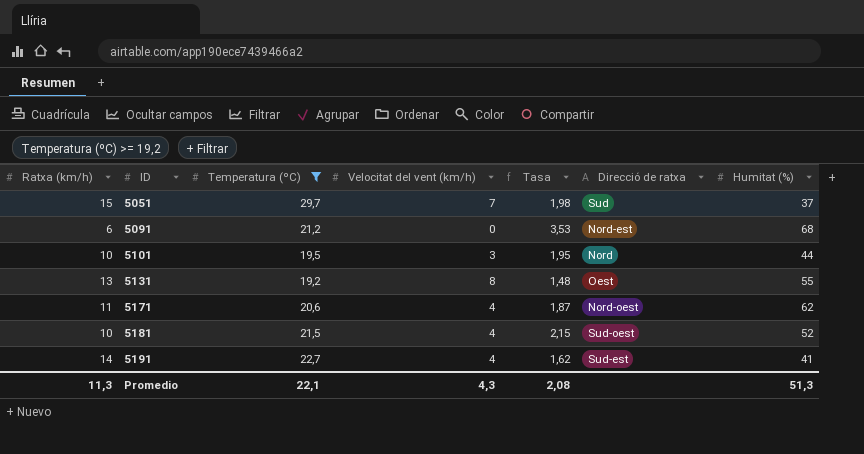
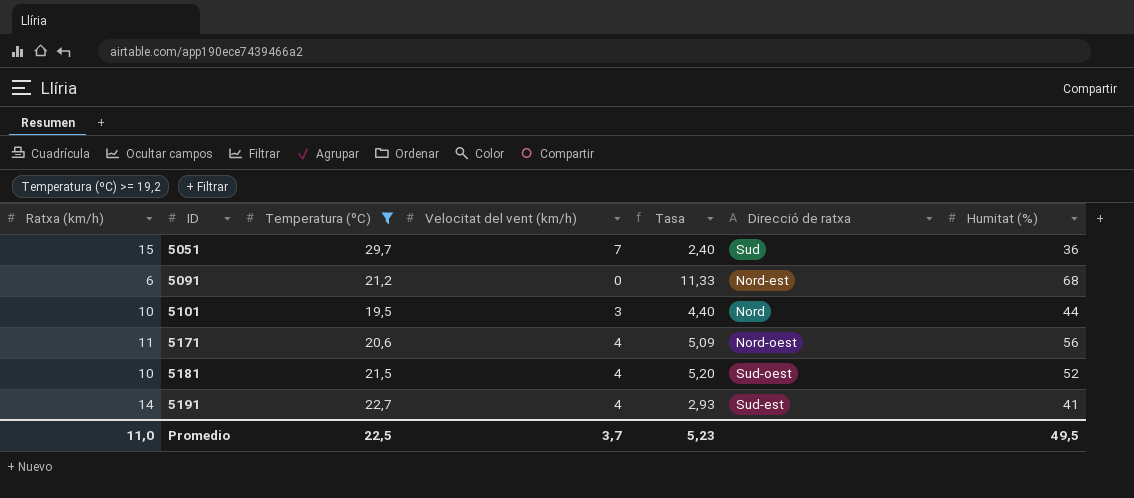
column Tasa | formula: [Temperatura (ºC)] / [Ratxa (km/h)] -> [Humitat (%)] / [Ratxa (km/h)]
row 5131: 13 | 19,2 | 8 | 1,48 | Oest | 55 -> none
5051 | Humitat (%): 37 -> 36
5171 | Humitat (%): 62 -> 56
Promedio | Ratxa (km/h): 11,3 -> 11,0
Promedio | Temperatura (ºC): 22,1 -> 22,5
Promedio | Velocitat del vent (km/h): 4,3 -> 3,7
Promedio | Tasa: 2,08 -> 5,23
Promedio | Humitat (%): 51,3 -> 49,5

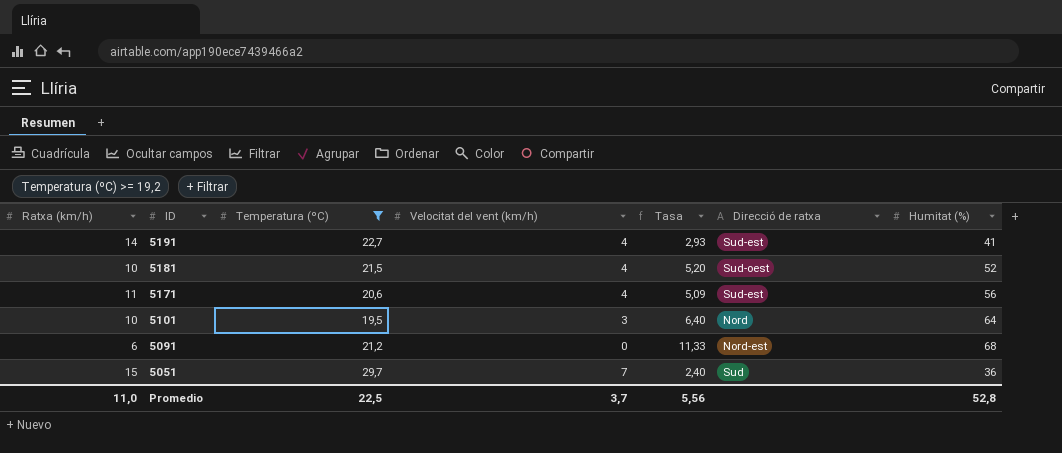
row order: ID ascending -> ID descending
5171 | Direcció de ratxa: Nord-oest -> Sud-est
5101 | Tasa: 4,40 -> 6,40
5101 | Humitat (%): 44 -> 64
Promedio | Tasa: 5,23 -> 5,56
Promedio | Humitat (%): 49,5 -> 52,8

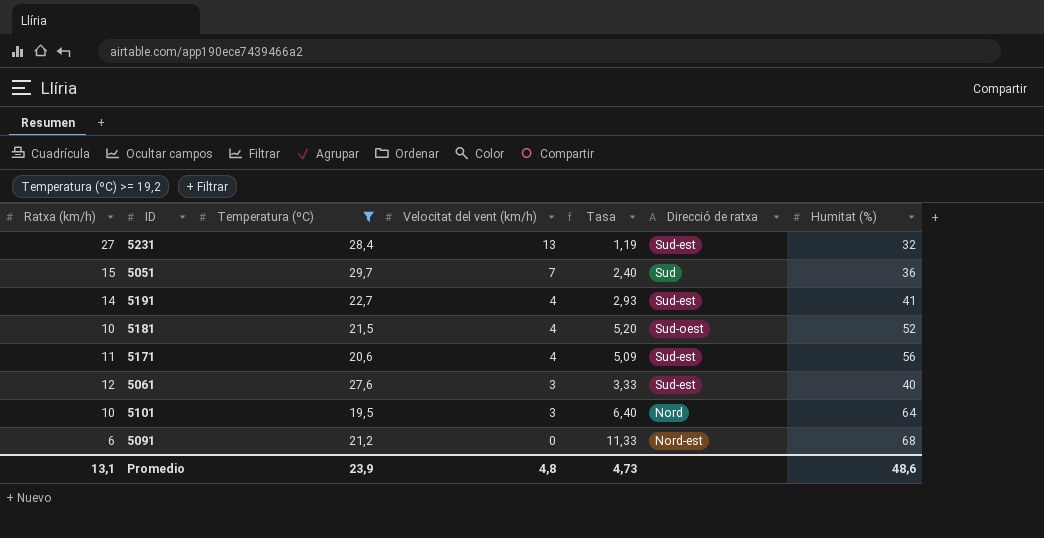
row order: ID descending -> Velocitat del vent (km/h) descending
row 5231: none -> 27 | 28,4 | 13 | 1,19 | Sud-est | 32
row 5061: none -> 12 | 27,6 | 3 | 3,33 | Sud-est | 40
Promedio | Ratxa (km/h): 11,0 -> 13,1
Promedio | Temperatura (ºC): 22,5 -> 23,9
Promedio | Velocitat del vent (km/h): 3,7 -> 4,8
Promedio | Tasa: 5,56 -> 4,73
Promedio | Humitat (%): 52,8 -> 48,6

